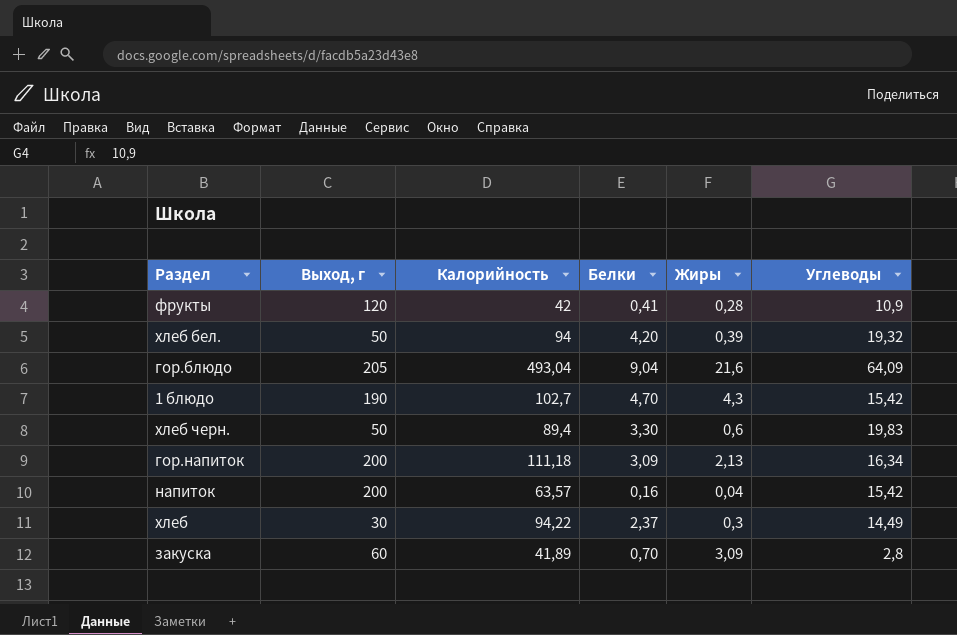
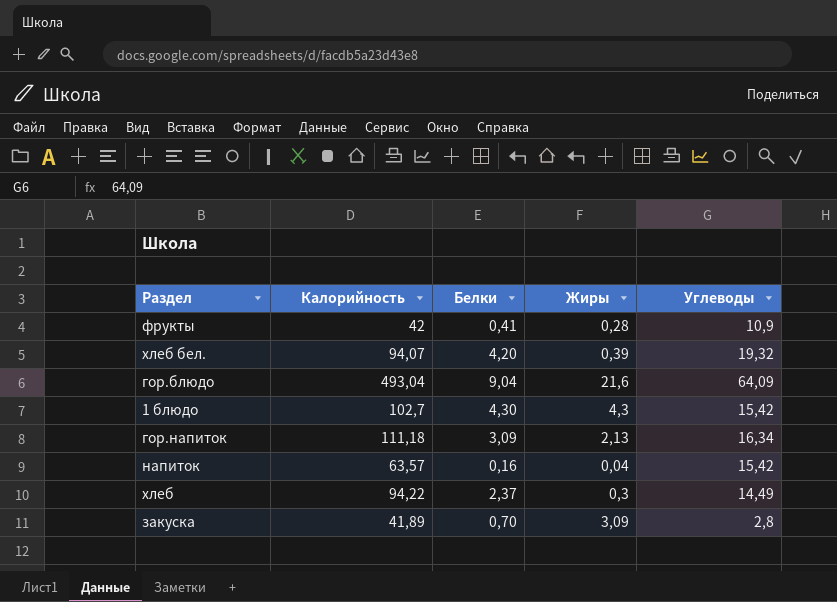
column Выход, г | position: 2 -> none
row хлеб черн.: 50 | 89,4 | 3,30 | 0,6 | 19,83 -> none
хлеб бел. | Калорийность: 94 -> 94,07
1 блюдо | Белки: 4,70 -> 4,30

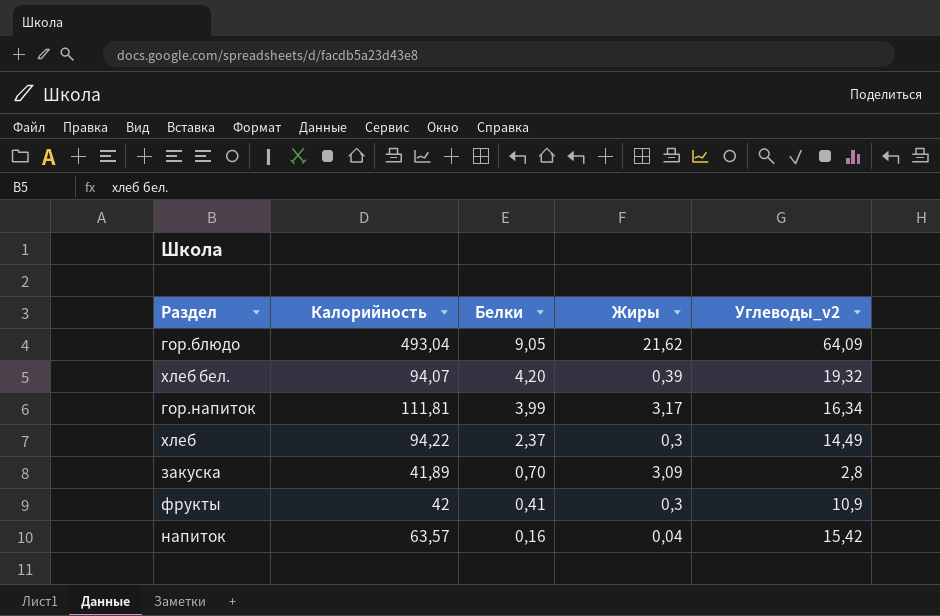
row order: none -> Белки descending
column name: Углеводы -> Углеводы_v2
row 1 блюдо: 102,7 | 4,30 | 4,3 | 15,42 -> none
гор.блюдо | Белки: 9,04 -> 9,05
гор.блюдо | Жиры: 21,6 -> 21,62
гор.напиток | Калорийность: 111,18 -> 111,81
гор.напиток | Белки: 3,09 -> 3,99
гор.напиток | Жиры: 2,13 -> 3,17
фрукты | Жиры: 0,28 -> 0,3

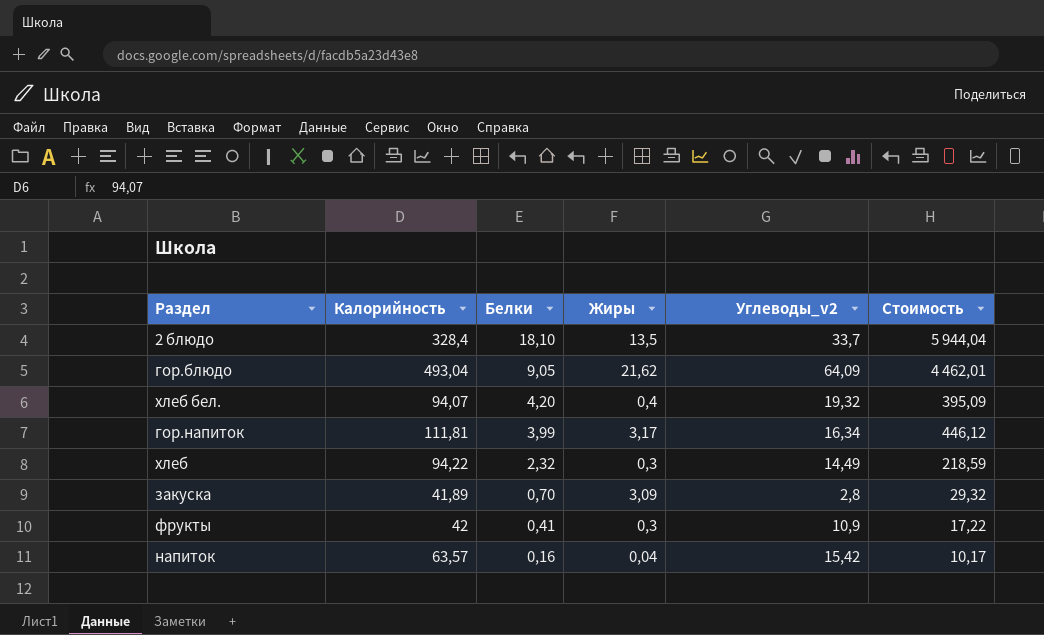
column Стоимость | formula: none -> [Калорийность] * [Белки]
row 2 блюдо: none -> 328,4 | 18,10 | 13,5 | 33,7 | 5 944,04
хлеб бел. | Жиры: 0,39 -> 0,4
хлеб | Белки: 2,37 -> 2,32

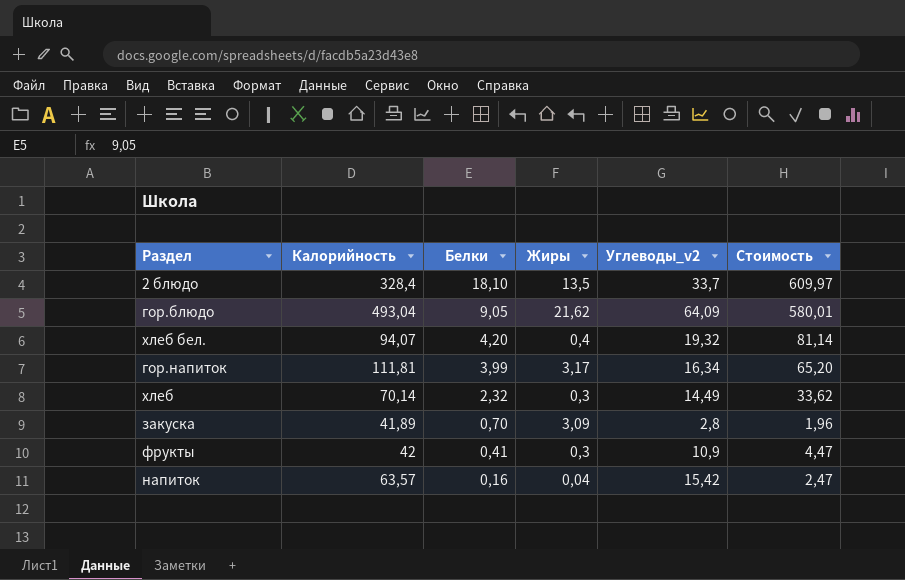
column Стоимость | formula: [Калорийность] * [Белки] -> [Белки] * [Углеводы_v2]
хлеб | Калорийность: 94,22 -> 70,14

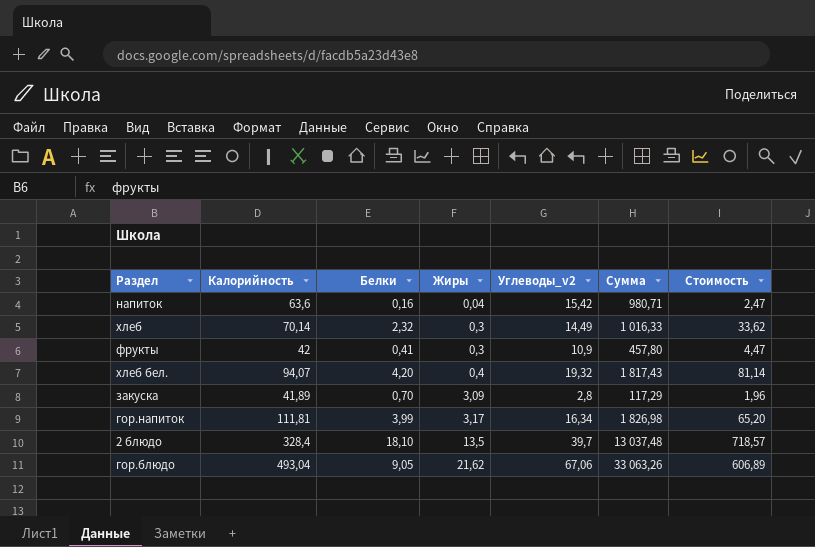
row order: Белки descending -> Жиры ascending
column Сумма | formula: none -> [Калорийность] * [Углеводы_v2]
напиток | Калорийность: 63,57 -> 63,6
2 блюдо | Углеводы_v2: 33,7 -> 39,7
2 блюдо | Стоимость: 609,97 -> 718,57
гор.блюдо | Углеводы_v2: 64,09 -> 67,06
гор.блюдо | Стоимость: 580,01 -> 606,89

